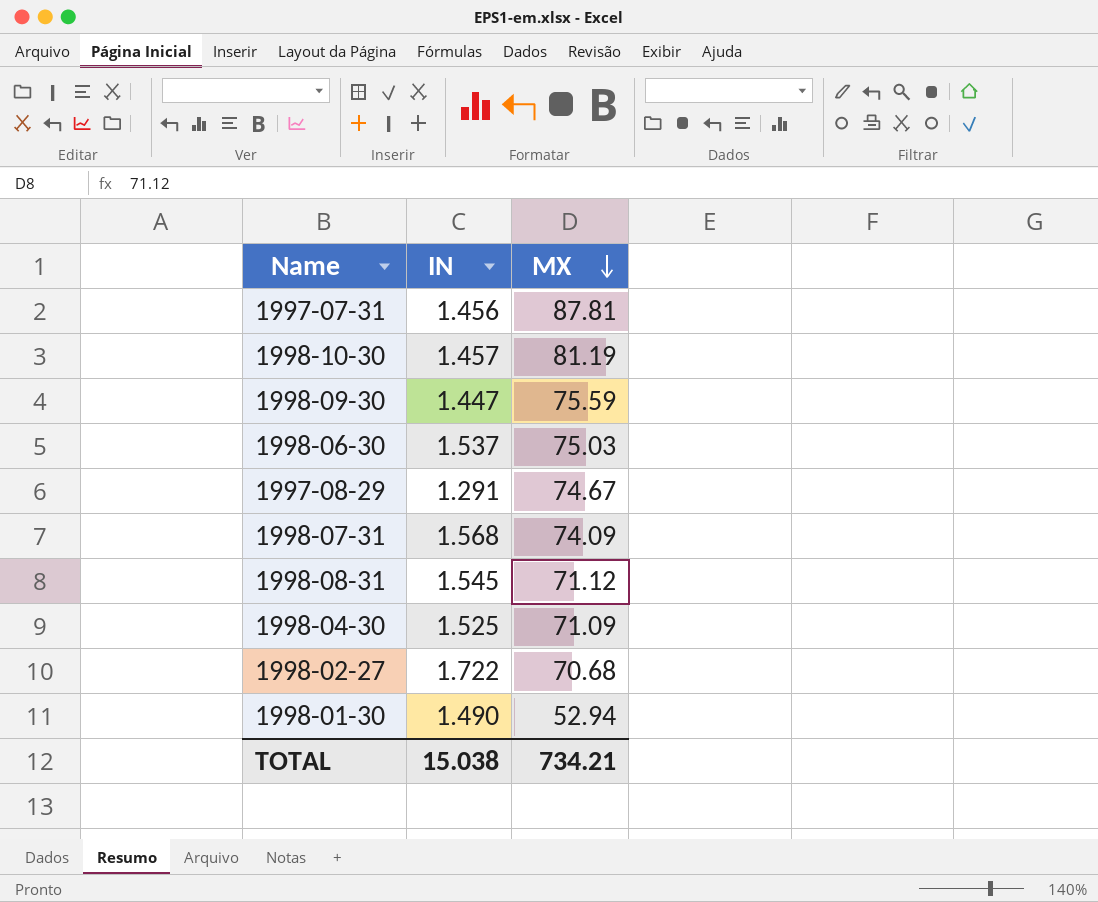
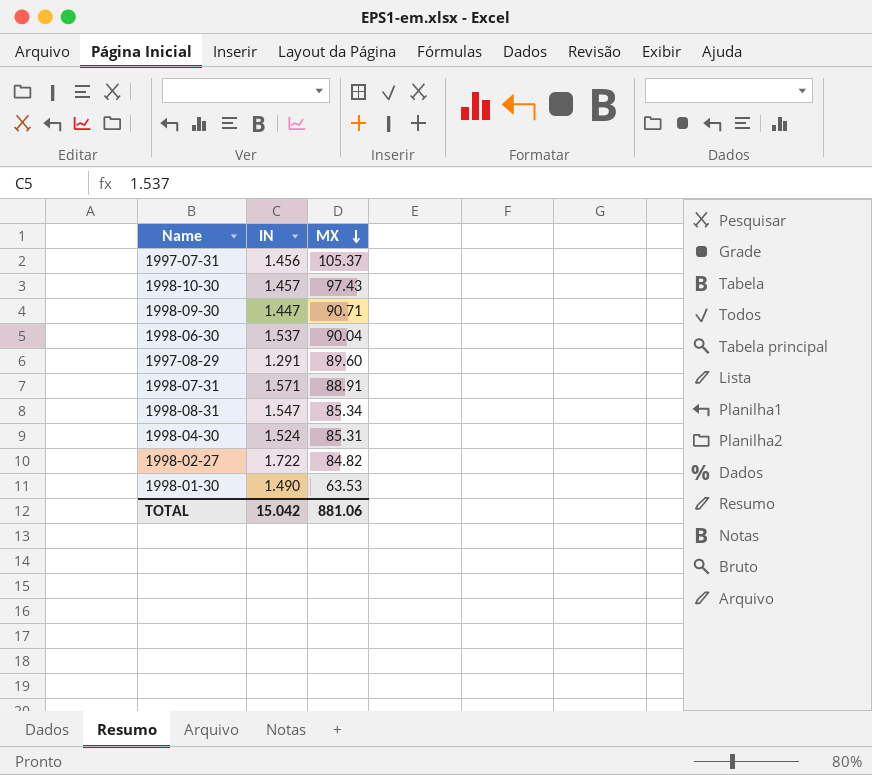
1997-07-31 | MX: 87.81 -> 105.37
1998-10-30 | MX: 81.19 -> 97.43
1998-09-30 | MX: 75.59 -> 90.71
1998-06-30 | MX: 75.03 -> 90.04
1997-08-29 | MX: 74.67 -> 89.60
1998-07-31 | IN: 1.568 -> 1.571
1998-07-31 | MX: 74.09 -> 88.91
1998-08-31 | IN: 1.545 -> 1.547
1998-08-31 | MX: 71.12 -> 85.34
1998-04-30 | IN: 1.525 -> 1.524
1998-04-30 | MX: 71.09 -> 85.31
1998-02-27 | MX: 70.68 -> 84.82
1998-01-30 | MX: 52.94 -> 63.53
TOTAL | IN: 15.038 -> 15.042
TOTAL | MX: 734.21 -> 881.06

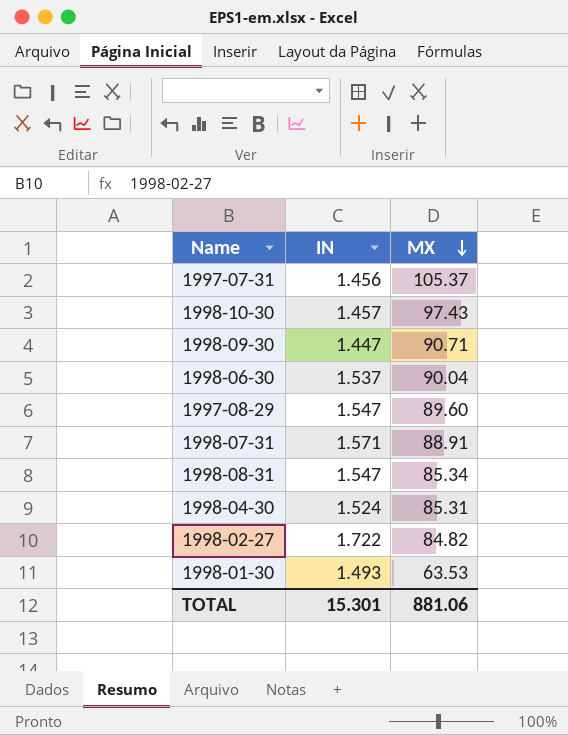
1997-08-29 | IN: 1.291 -> 1.547
1998-01-30 | IN: 1.490 -> 1.493
TOTAL | IN: 15.042 -> 15.301

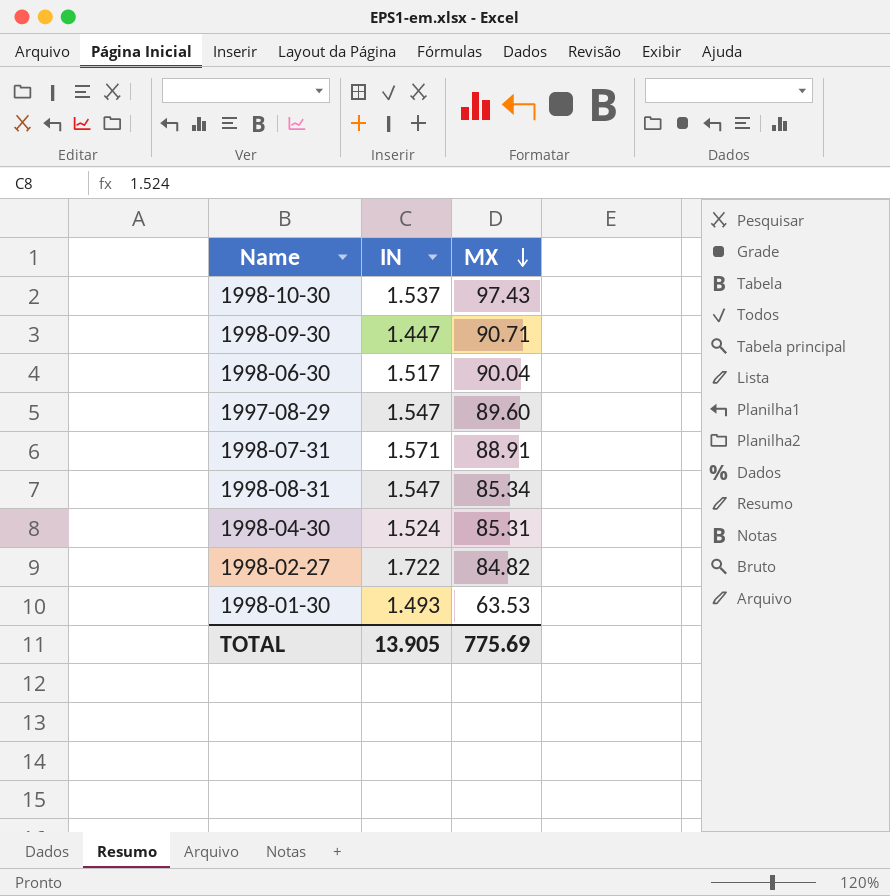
row 1997-07-31: 1.456 | 105.37 -> none
1998-10-30 | IN: 1.457 -> 1.537
1998-06-30 | IN: 1.537 -> 1.517
TOTAL | IN: 15.301 -> 13.905
TOTAL | MX: 881.06 -> 775.69

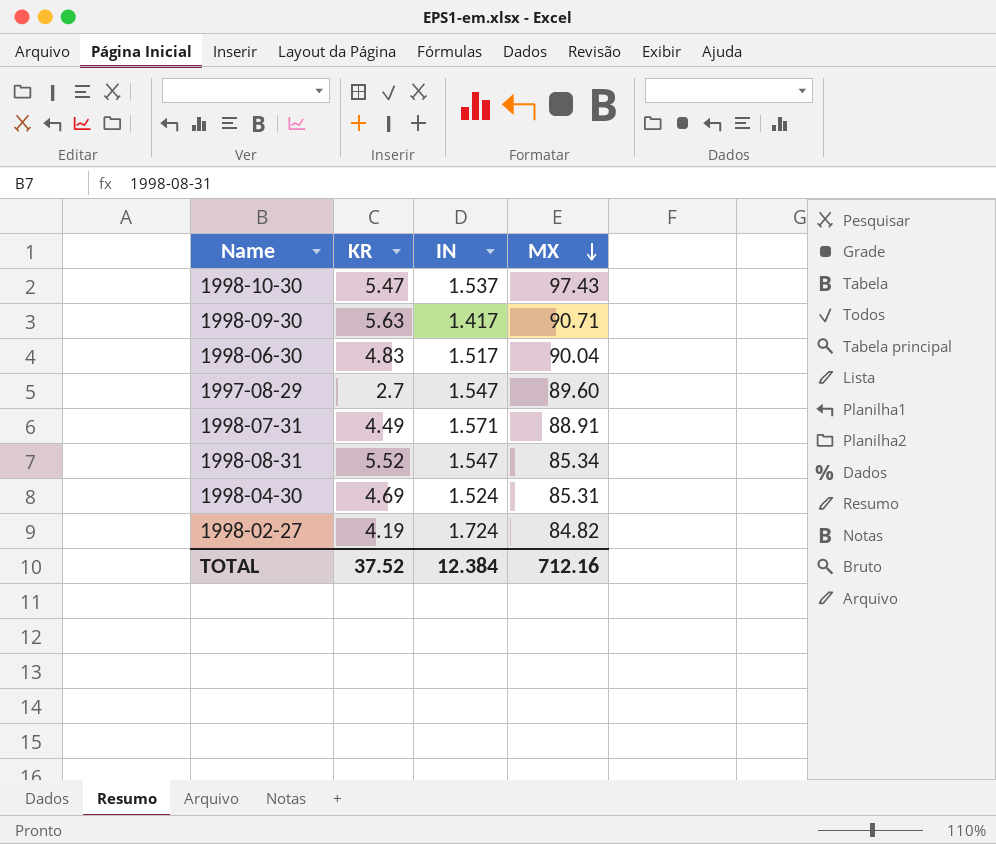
column KR | position: none -> 2
row 1998-01-30: 1.493 | 63.53 -> none
1998-09-30 | IN: 1.447 -> 1.417
1998-02-27 | IN: 1.722 -> 1.724
TOTAL | IN: 13.905 -> 12.384
TOTAL | MX: 775.69 -> 712.16

